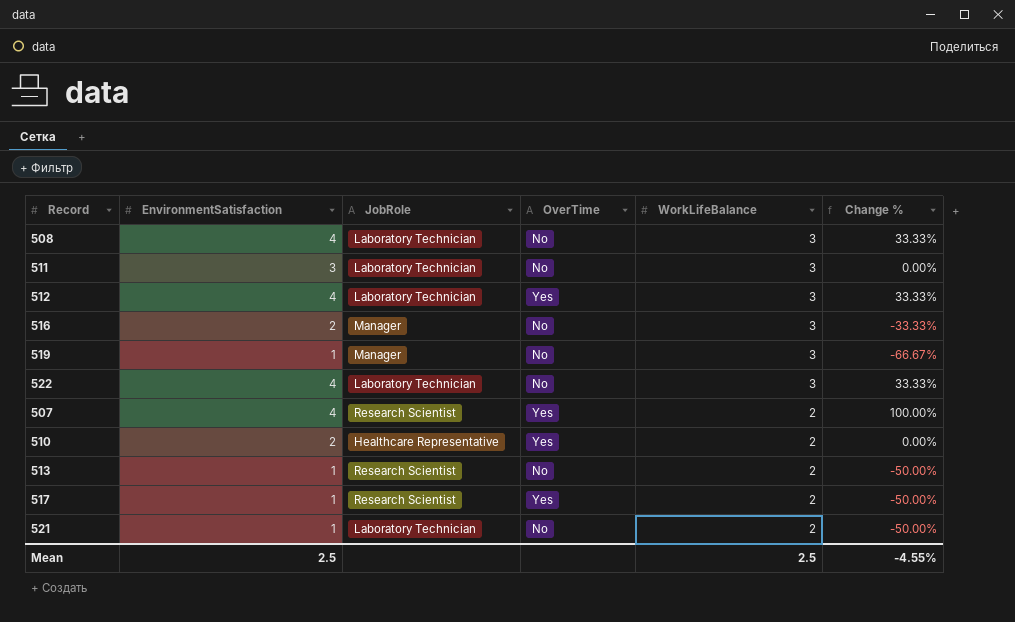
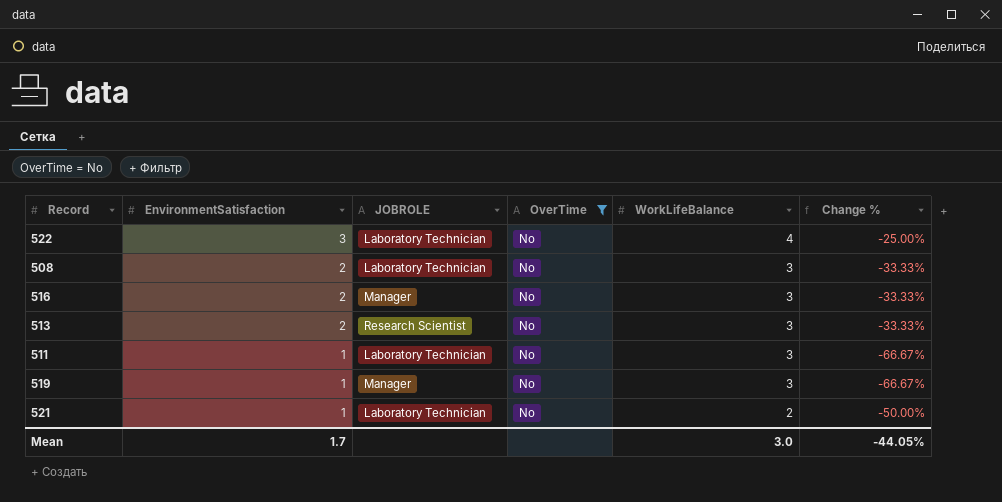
filter: none -> OverTime = No
row order: WorkLifeBalance descending -> EnvironmentSatisfaction descending
column name: JobRole -> JOBROLE
522 | EnvironmentSatisfaction: 4 -> 3
522 | WorkLifeBalance: 3 -> 4
522 | Change %: 33.33% -> -25.00%
508 | EnvironmentSatisfaction: 4 -> 2
508 | Change %: 33.33% -> -33.33%
513 | EnvironmentSatisfaction: 1 -> 2
513 | WorkLifeBalance: 2 -> 3
513 | Change %: -50.00% -> -33.33%
511 | EnvironmentSatisfaction: 3 -> 1
511 | Change %: 0.00% -> -66.67%
Mean | EnvironmentSatisfaction: 2.5 -> 1.7
Mean | WorkLifeBalance: 2.5 -> 3.0
Mean | Change %: -4.55% -> -44.05%

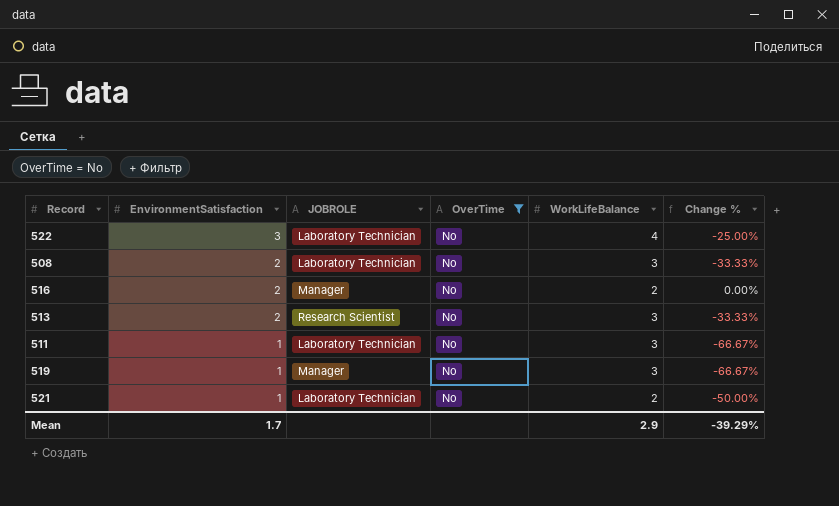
516 | WorkLifeBalance: 3 -> 2
516 | Change %: -33.33% -> 0.00%
Mean | WorkLifeBalance: 3.0 -> 2.9
Mean | Change %: -44.05% -> -39.29%

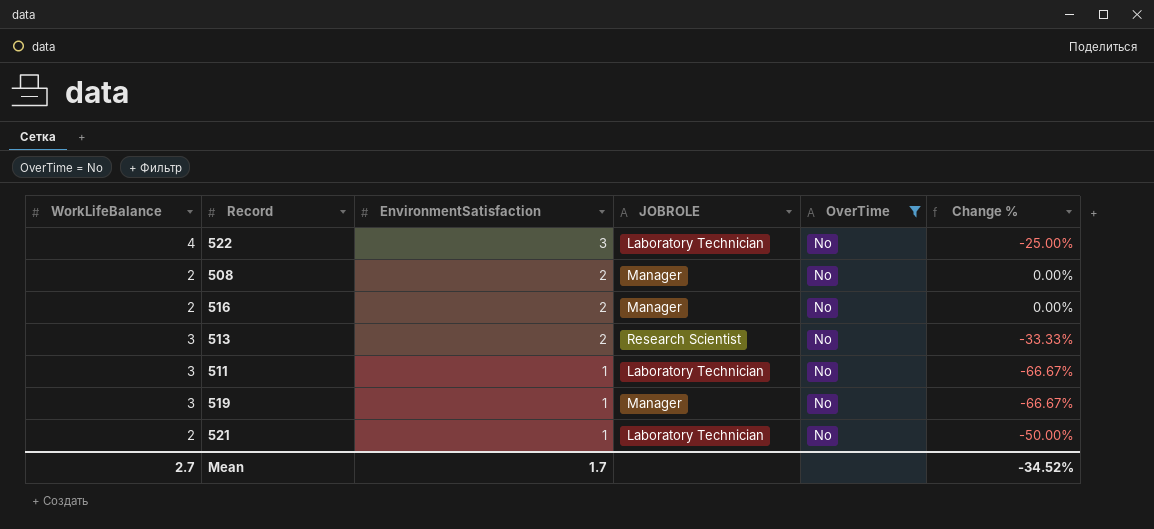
column WorkLifeBalance | position: 5 -> 1
508 | WorkLifeBalance: 3 -> 2
508 | JOBROLE: Laboratory Technician -> Manager
508 | Change %: -33.33% -> 0.00%
Mean | WorkLifeBalance: 2.9 -> 2.7
Mean | Change %: -39.29% -> -34.52%

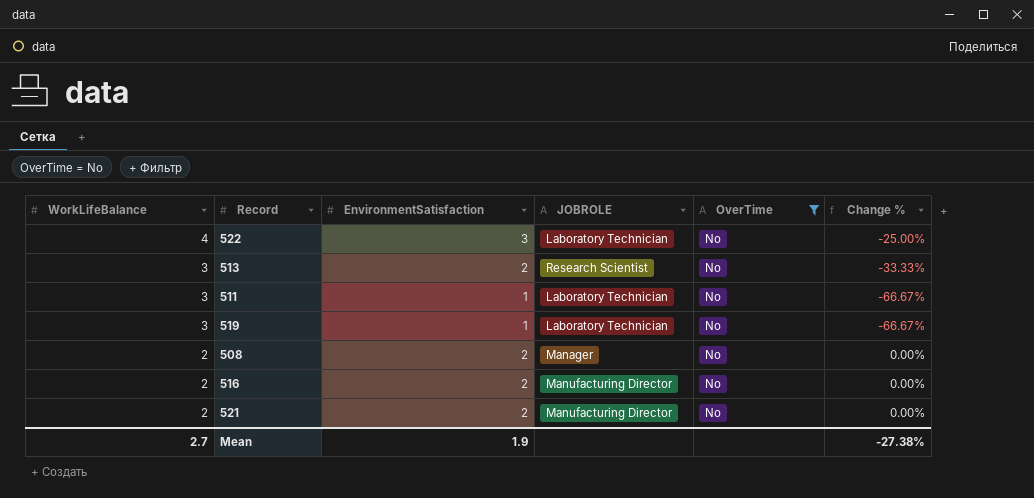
row order: EnvironmentSatisfaction descending -> WorkLifeBalance descending
519 | JOBROLE: Manager -> Laboratory Technician
516 | JOBROLE: Manager -> Manufacturing Director
521 | EnvironmentSatisfaction: 1 -> 2
521 | JOBROLE: Laboratory Technician -> Manufacturing Director
521 | Change %: -50.00% -> 0.00%
Mean | EnvironmentSatisfaction: 1.7 -> 1.9
Mean | Change %: -34.52% -> -27.38%

